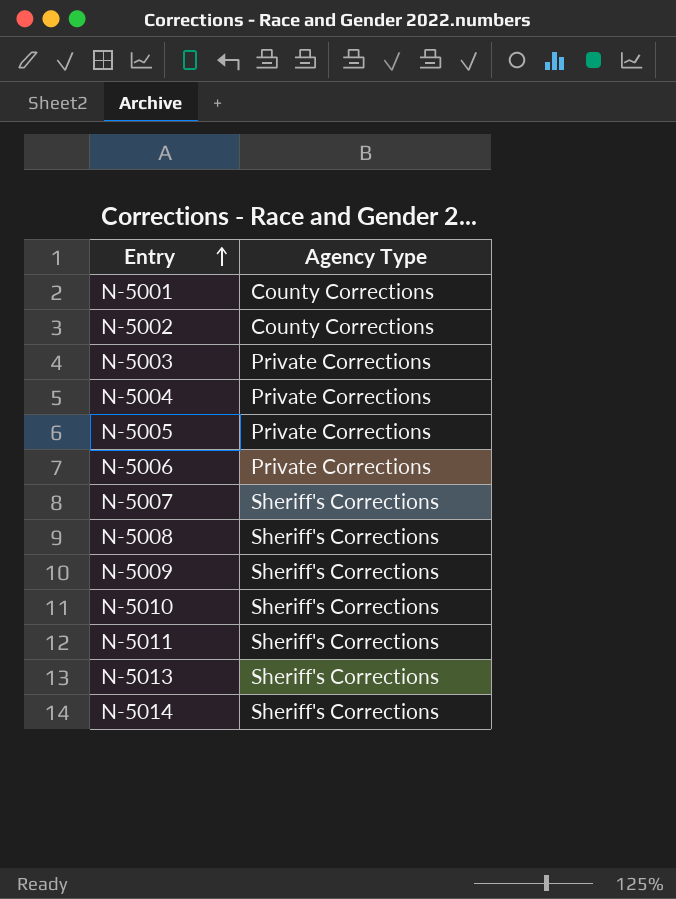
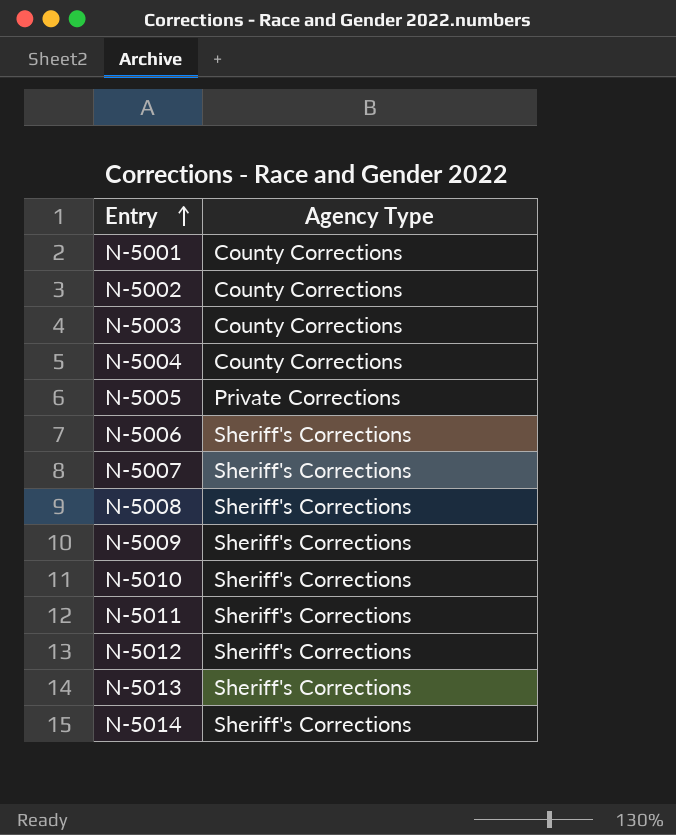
N-5003 | Agency Type: Private Corrections -> County Corrections
N-5004 | Agency Type: Private Corrections -> County Corrections
N-5006 | Agency Type: Private Corrections -> Sheriff's Corrections
row N-5012: none -> Sheriff's Corrections

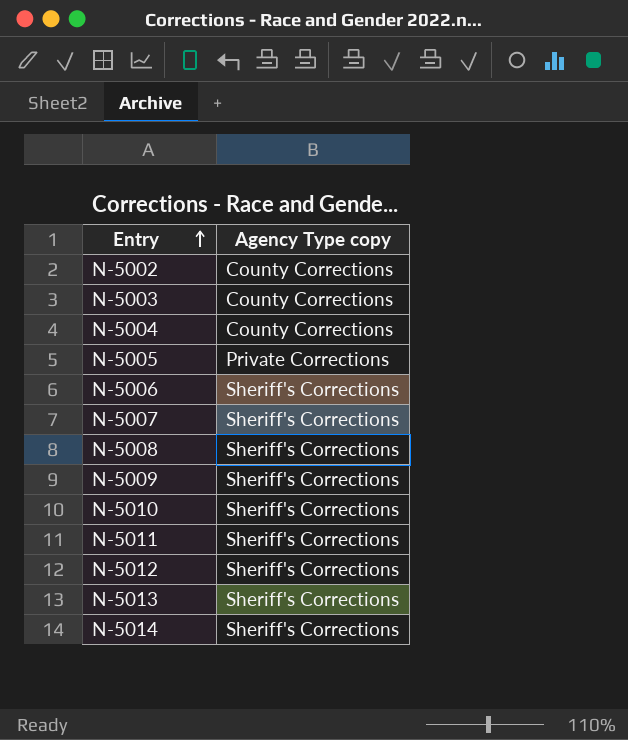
column name: Agency Type -> Agency Type copy
row N-5001: County Corrections -> none

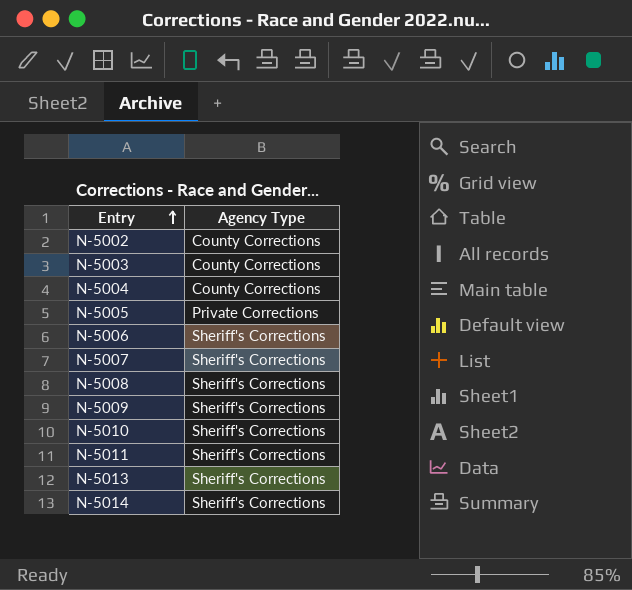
column name: Agency Type copy -> Agency Type
row N-5012: Sheriff's Corrections -> none

